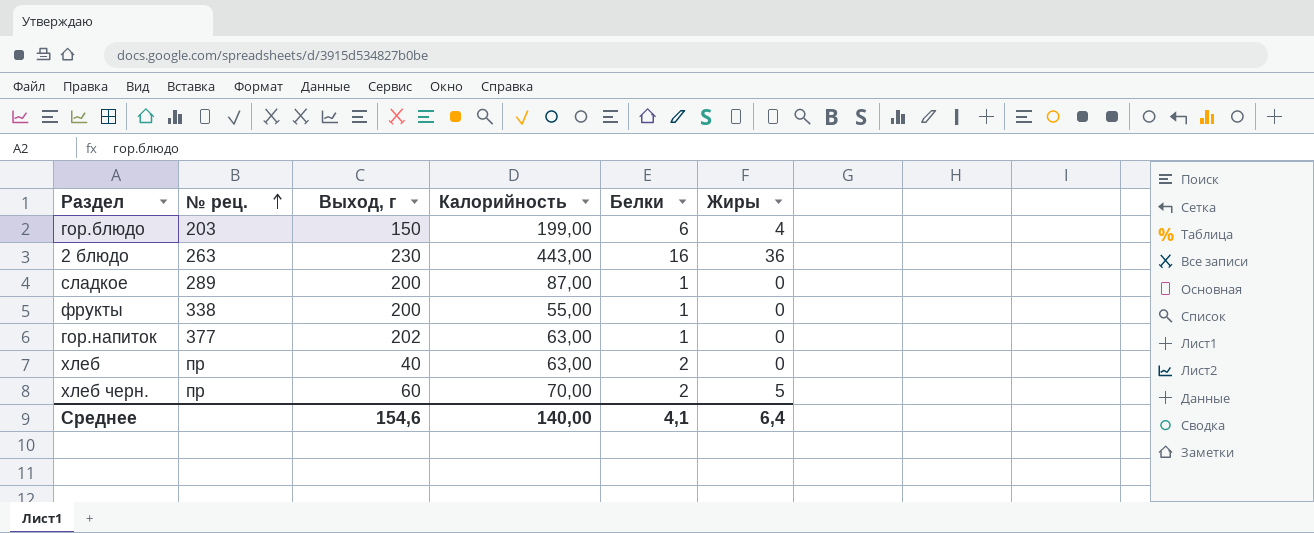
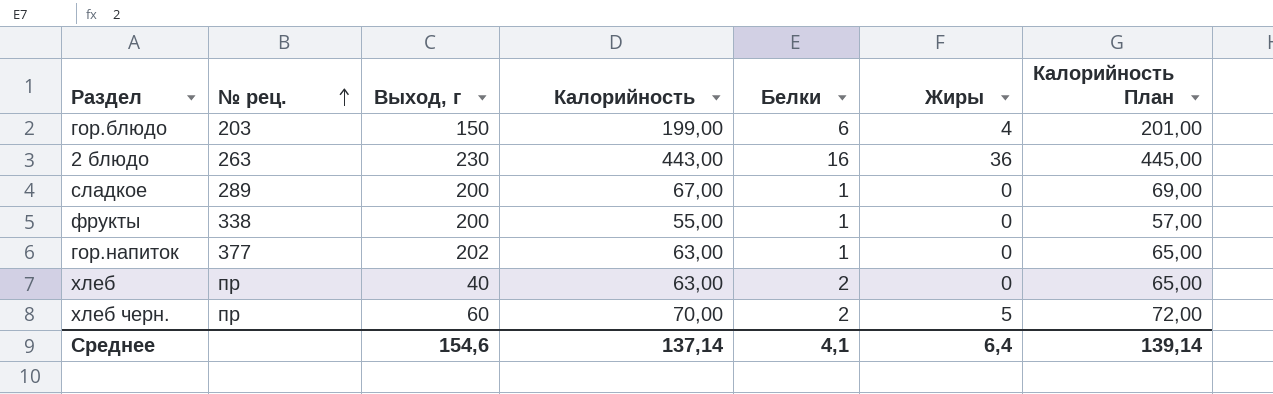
column Калорийность План | formula: none -> [Калорийность] + 2
сладкое | Калорийность: 87,00 -> 67,00
Среднее | Калорийность: 140,00 -> 137,14

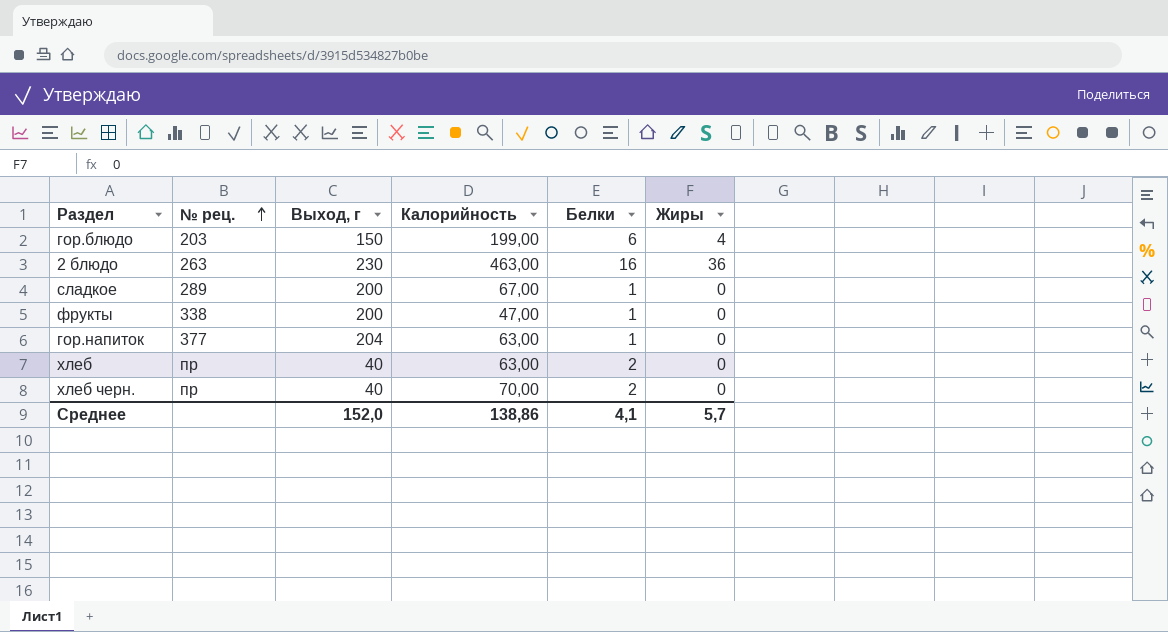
column Калорийность План | formula: [Калорийность] + 2 -> none
2 блюдо | Калорийность: 443,00 -> 463,00
фрукты | Калорийность: 55,00 -> 47,00
гор.напиток | Выход, г: 202 -> 204
хлеб черн. | Выход, г: 60 -> 40
хлеб черн. | Жиры: 5 -> 0
Среднее | Выход, г: 154,6 -> 152,0
Среднее | Калорийность: 137,14 -> 138,86
Среднее | Жиры: 6,4 -> 5,7

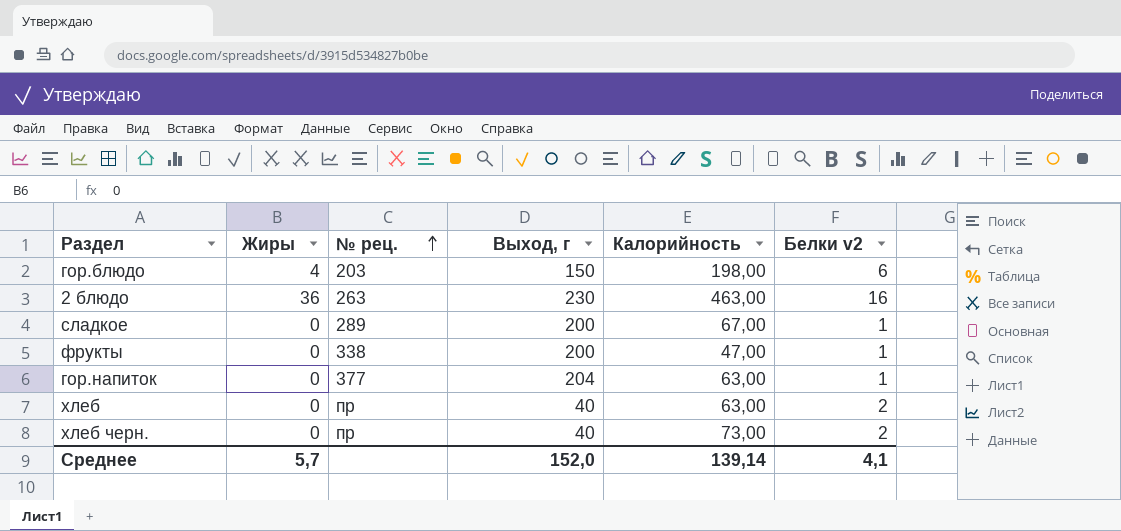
column Жиры | position: 6 -> 2
column name: Белки -> Белки v2
гор.блюдо | Калорийность: 199,00 -> 198,00
хлеб черн. | Калорийность: 70,00 -> 73,00
Среднее | Калорийность: 138,86 -> 139,14

